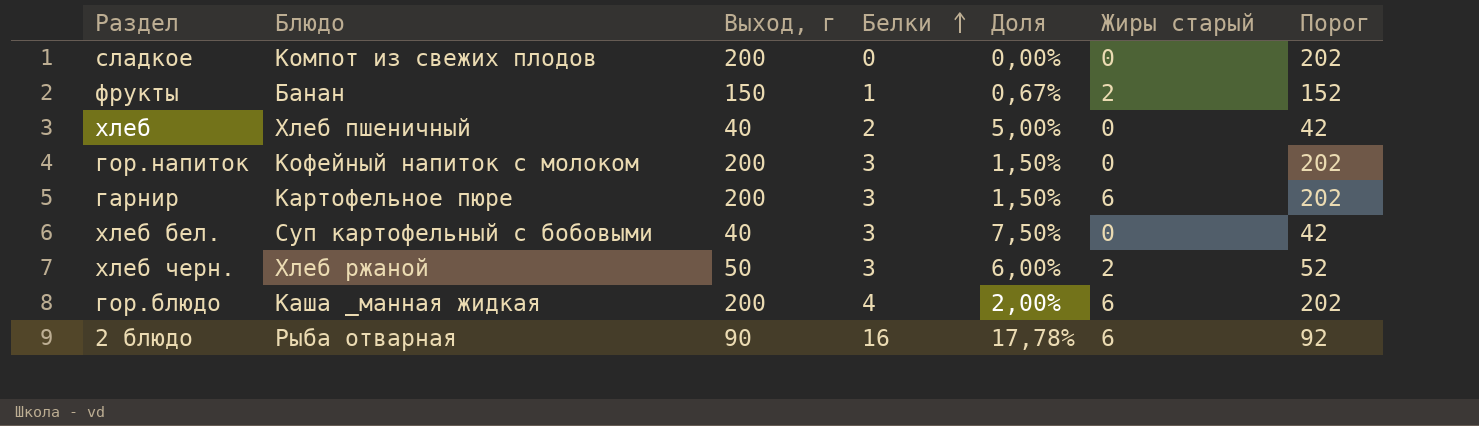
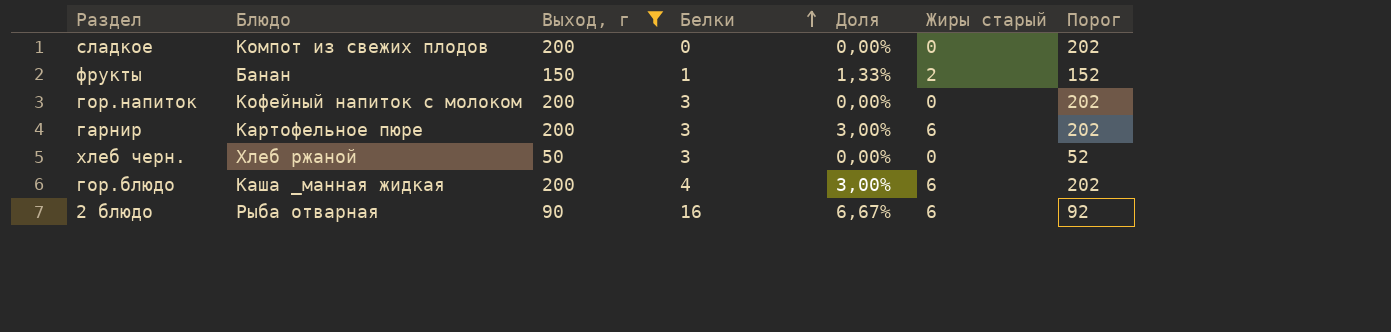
filter: none -> Выход, г != 40
column Доля | formula: [Белки] / [Выход, г] -> [Жиры старый] / [Выход, г]
хлеб черн. | Жиры старый: 2 -> 0

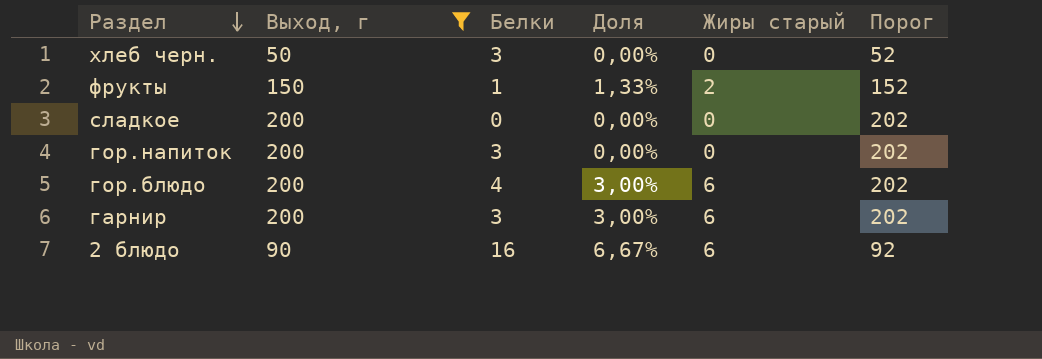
row order: Белки ascending -> Раздел descending
column Блюдо | position: 2 -> none

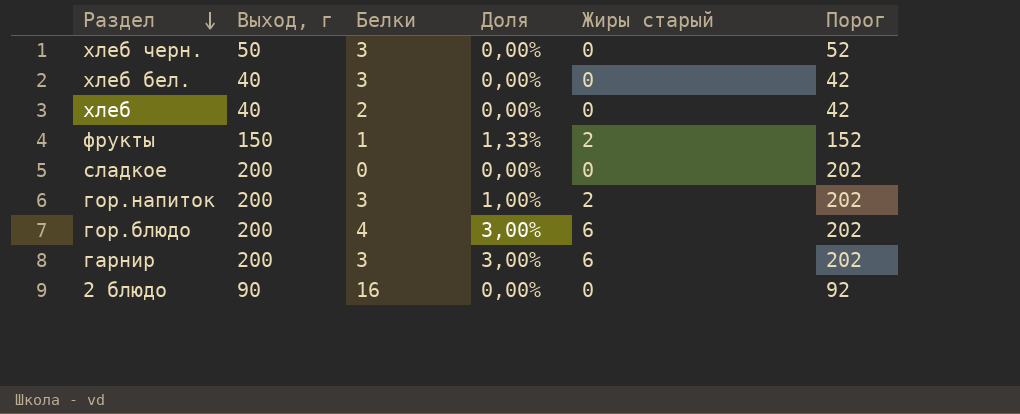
filter: Выход, г != 40 -> none
гор.напиток | Доля: 0,00% -> 1,00%
гор.напиток | Жиры старый: 0 -> 2
2 блюдо | Доля: 6,67% -> 0,00%
2 блюдо | Жиры старый: 6 -> 0

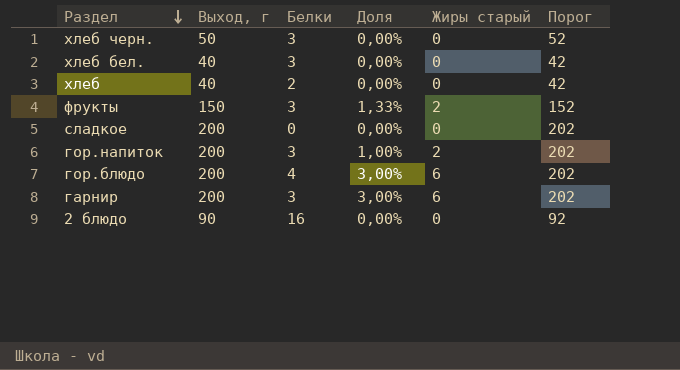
фрукты | Белки: 1 -> 3

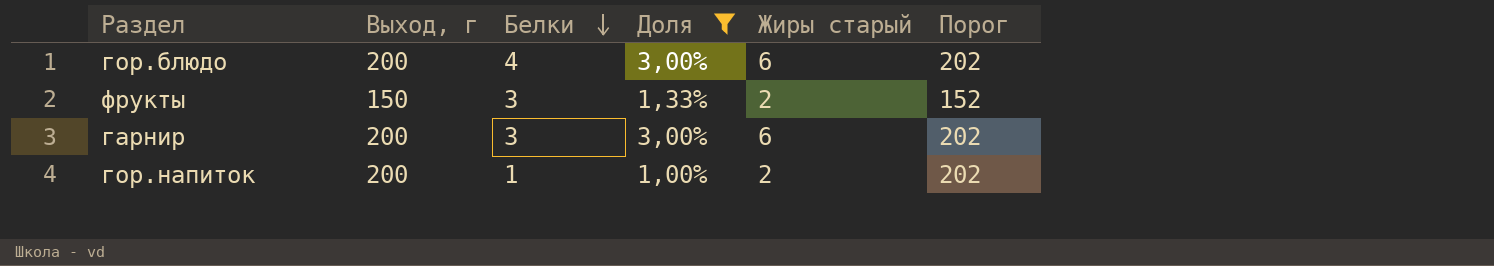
filter: none -> Доля != 0,00%
row order: Раздел descending -> Белки descending
гор.напиток | Белки: 3 -> 1

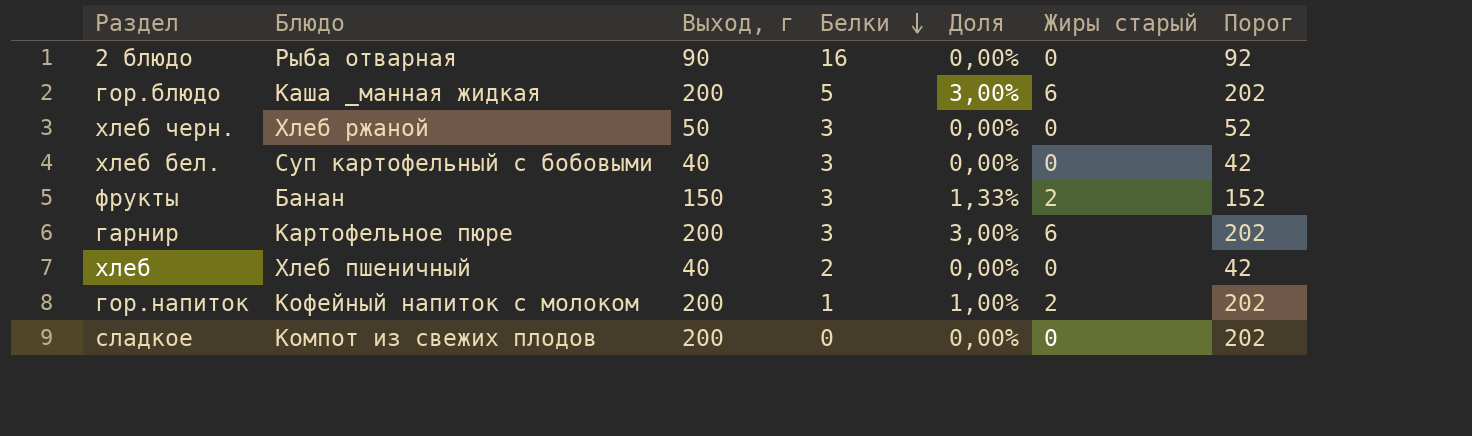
filter: Доля != 0,00% -> none
column Блюдо | position: none -> 2
гор.блюдо | Белки: 4 -> 5

